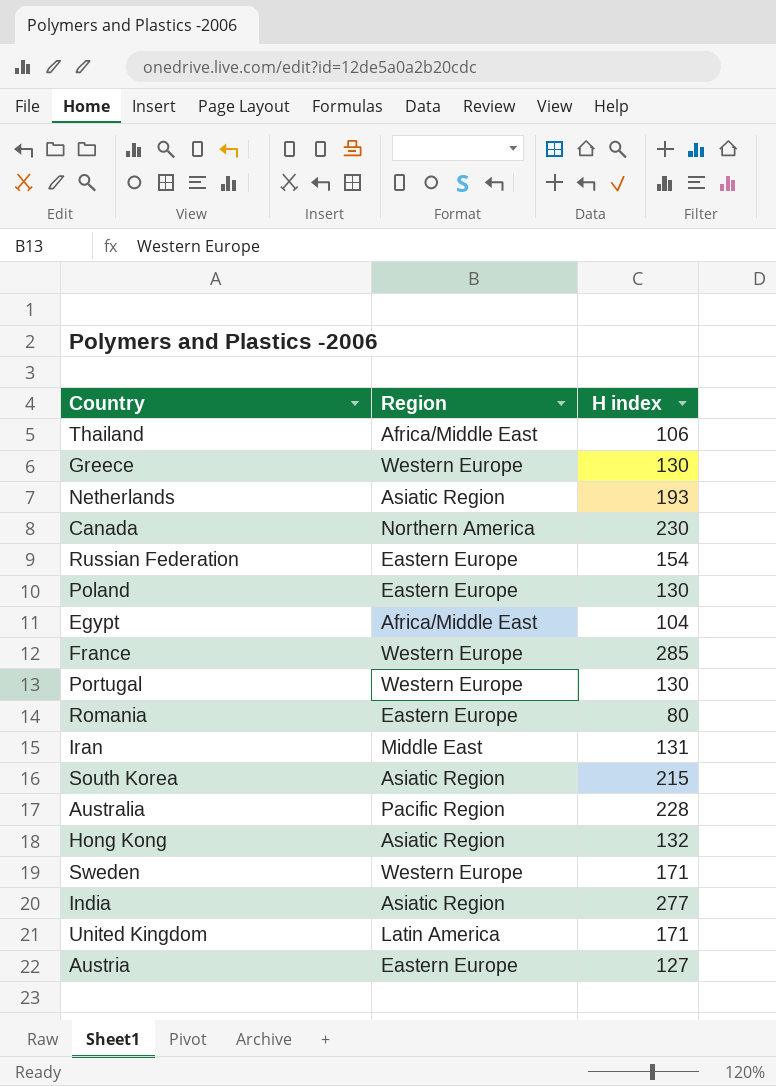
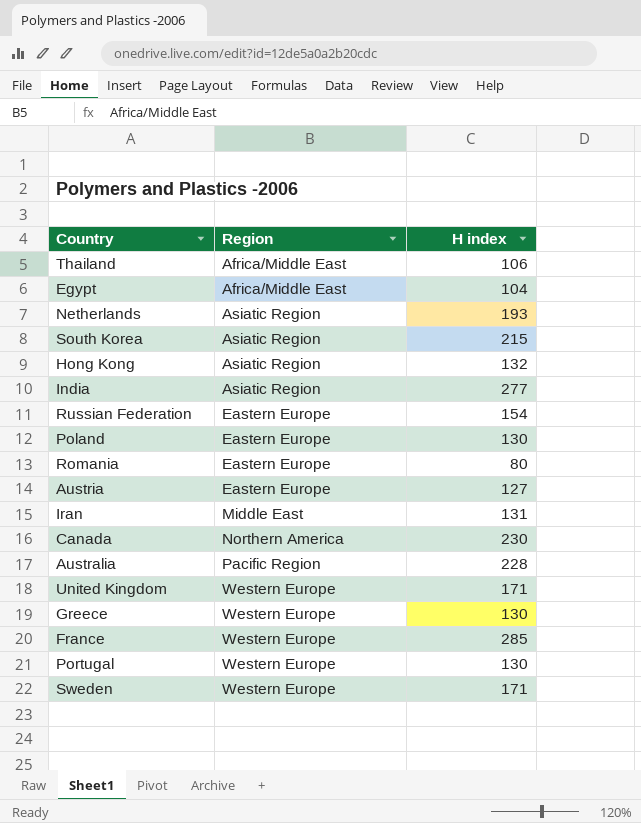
row order: none -> Region ascending
United Kingdom | Region: Latin America -> Western Europe

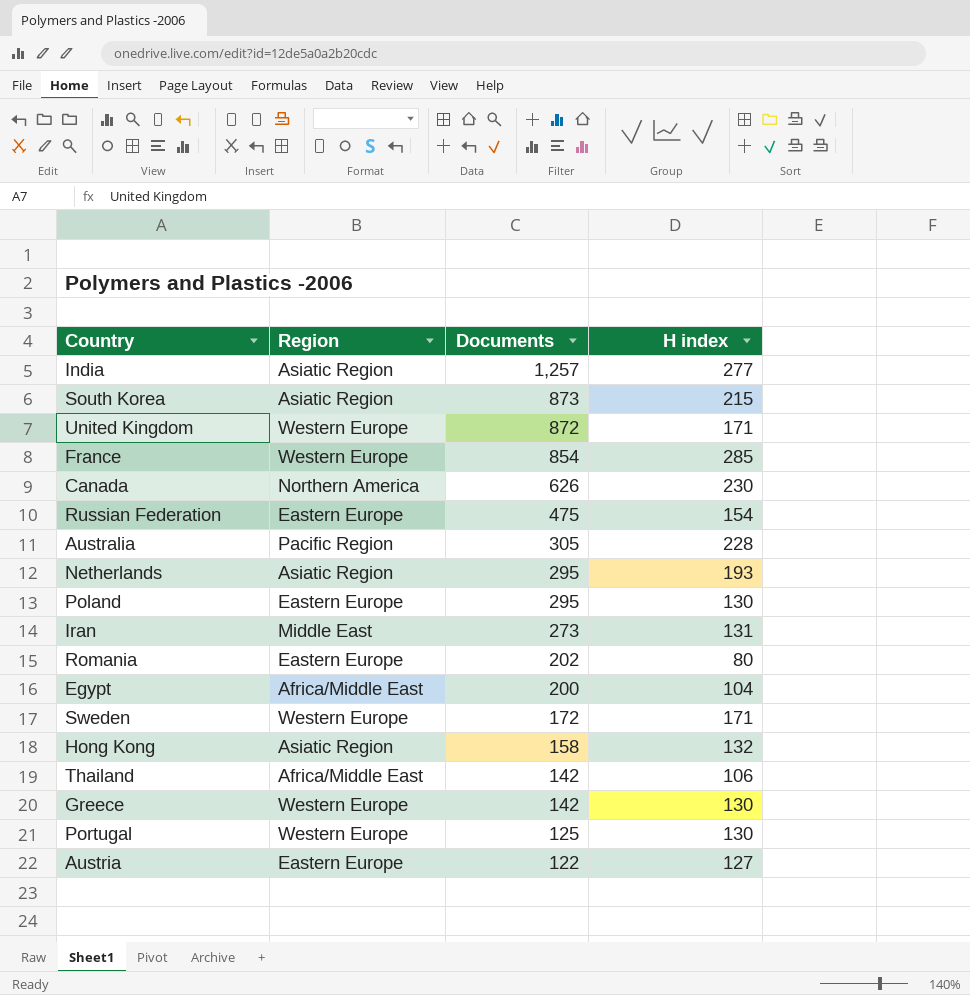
row order: Region ascending -> Documents descending
column Documents | position: none -> 3

